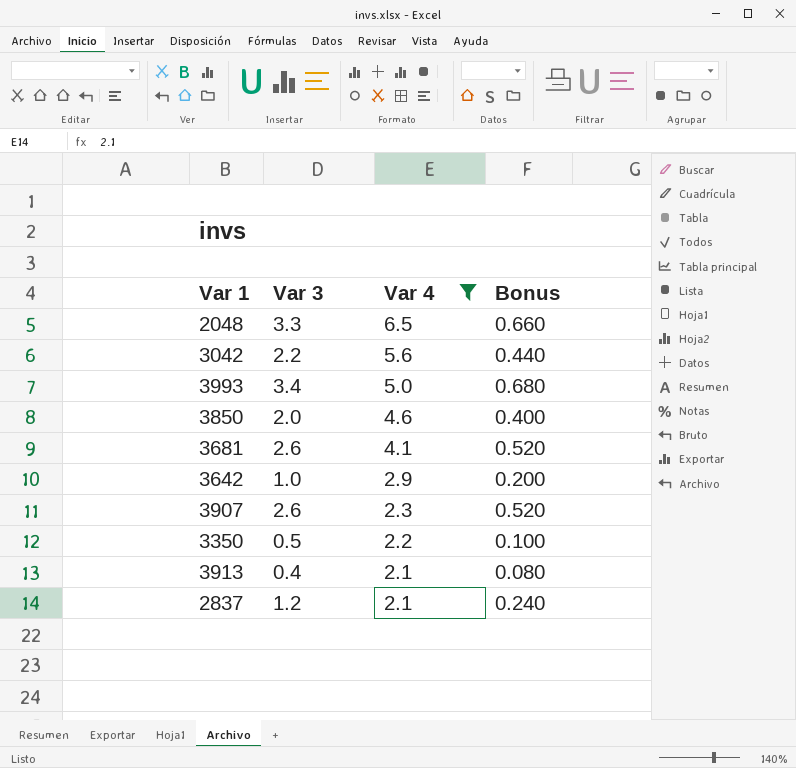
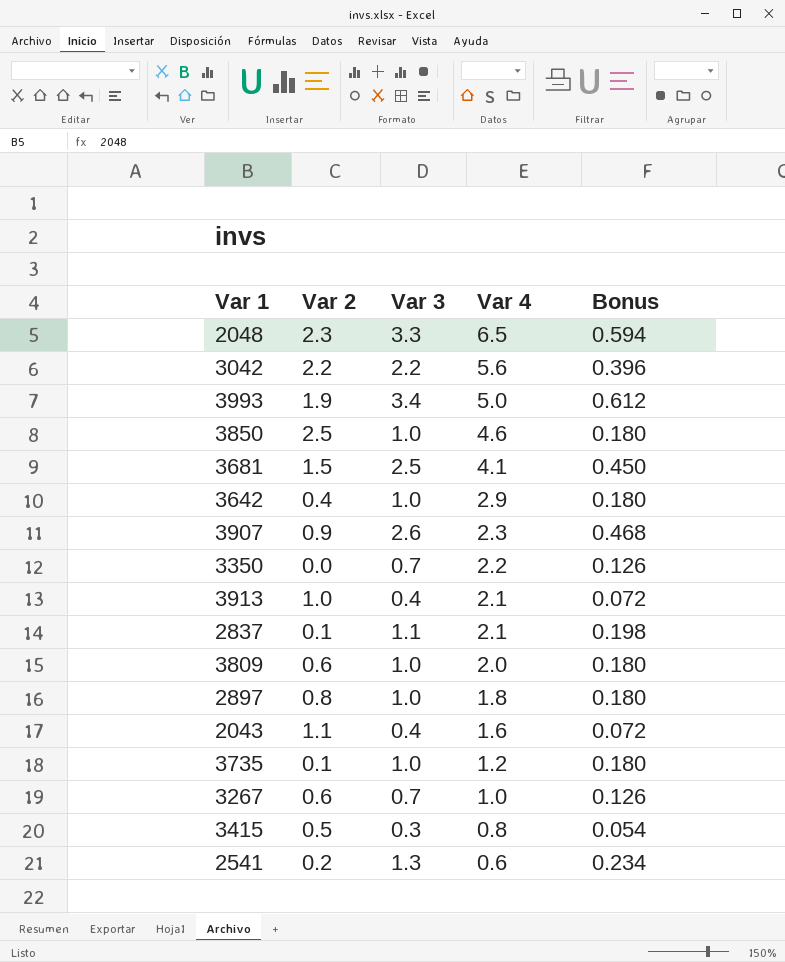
filter: Var 4 >= 2.1 -> none
column Var 2 | position: none -> 2
column Bonus | formula: [Var 3] * 0.2 -> [Var 3] * 0.18
3850 | Var 3: 2.0 -> 1.0
3681 | Var 3: 2.6 -> 2.5
3350 | Var 3: 0.5 -> 0.7
2837 | Var 3: 1.2 -> 1.1

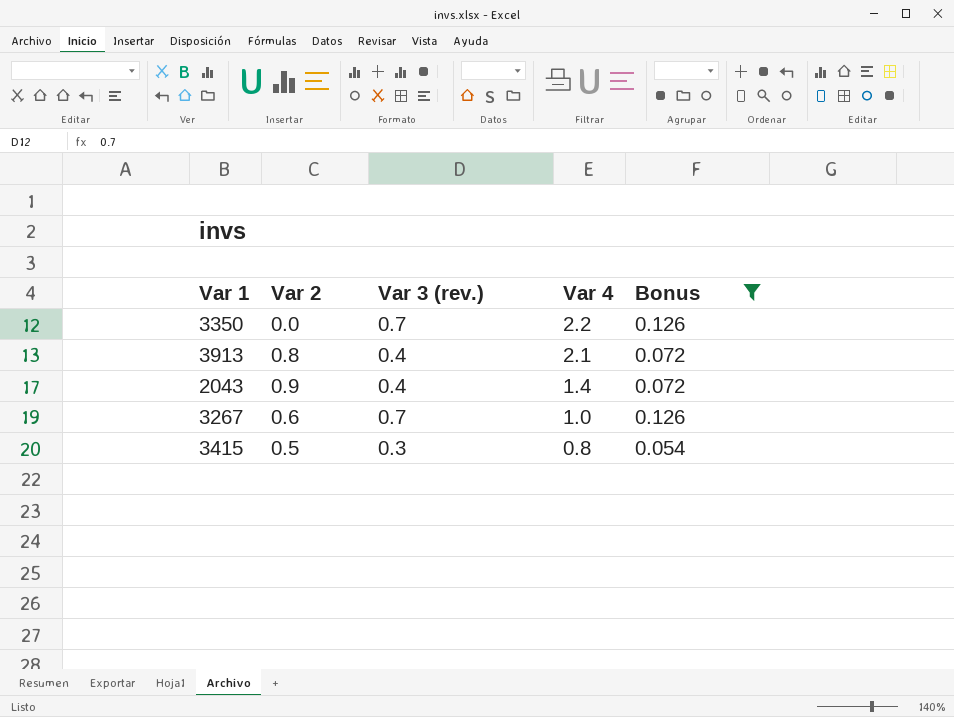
filter: none -> Bonus <= 0.126
column name: Var 3 -> Var 3 (rev.)
3913 | Var 2: 1.0 -> 0.8
2043 | Var 2: 1.1 -> 0.9
2043 | Var 4: 1.6 -> 1.4

